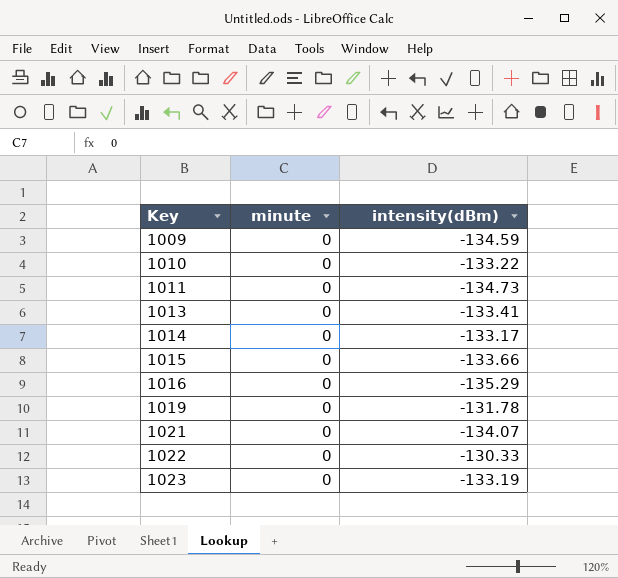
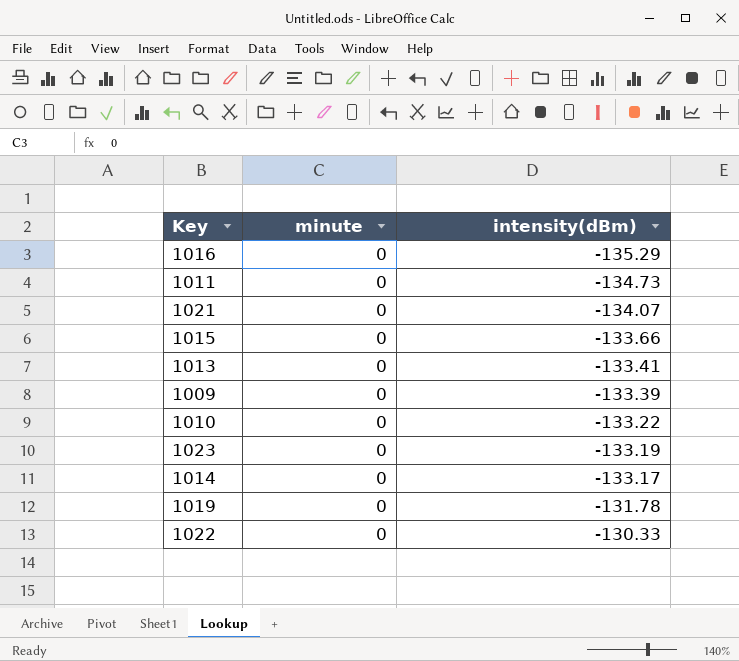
row order: Key ascending -> intensity(dBm) ascending
1009 | intensity(dBm): -134.59 -> -133.39

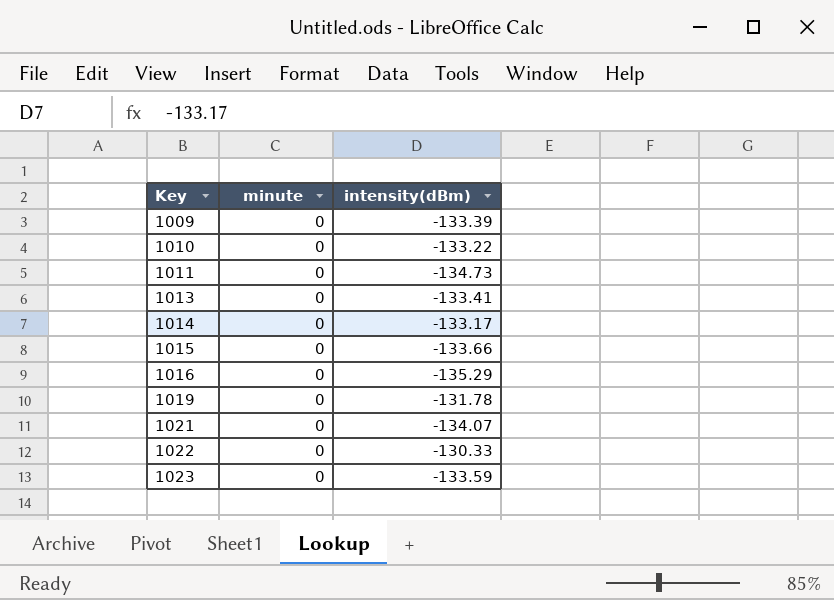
row order: intensity(dBm) ascending -> Key ascending
1023 | intensity(dBm): -133.19 -> -133.59

